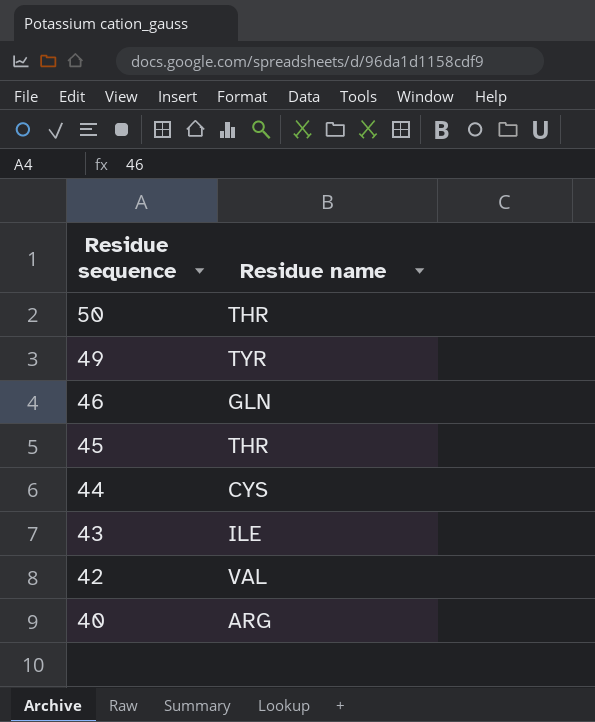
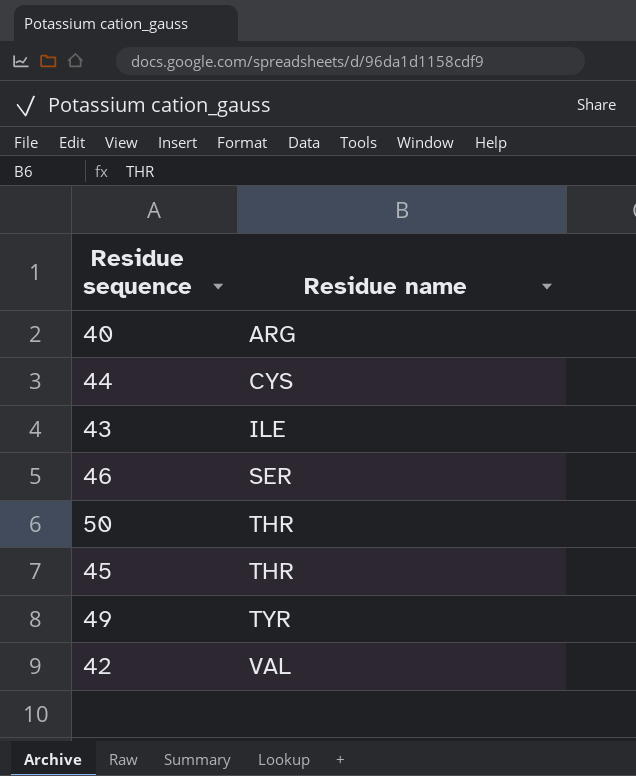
row order: Residue sequence descending -> Residue name ascending
46 | Residue name: GLN -> SER

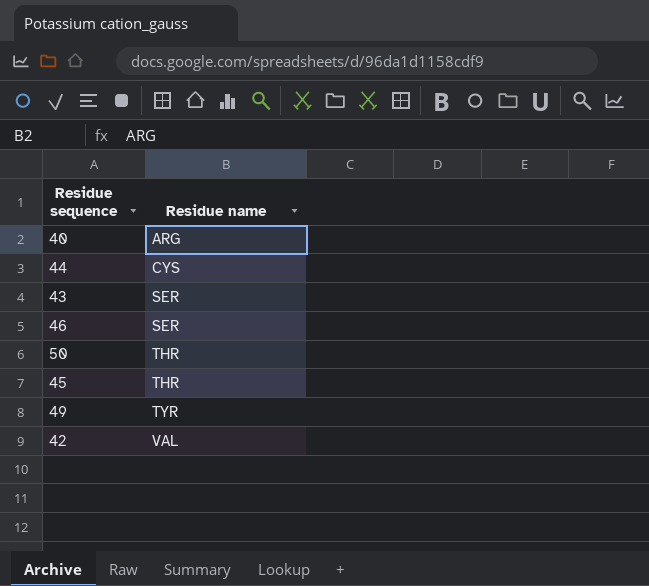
43 | Residue name: ILE -> SER

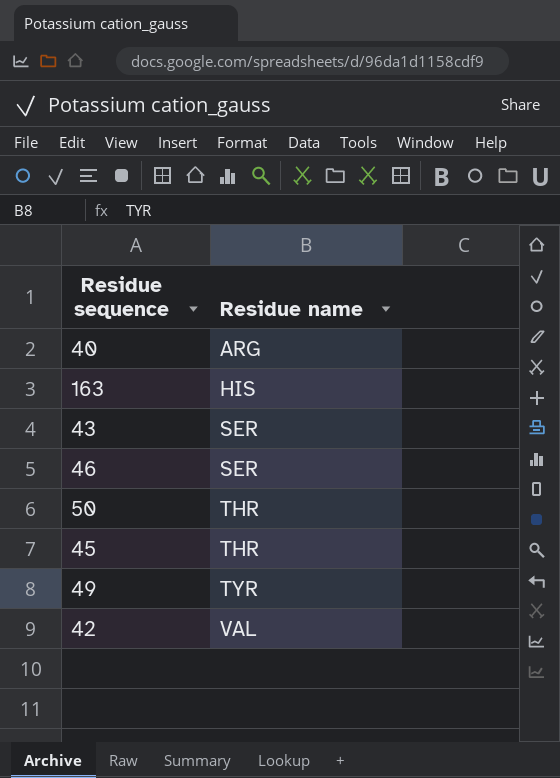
row 44: CYS -> none
row 163: none -> HIS

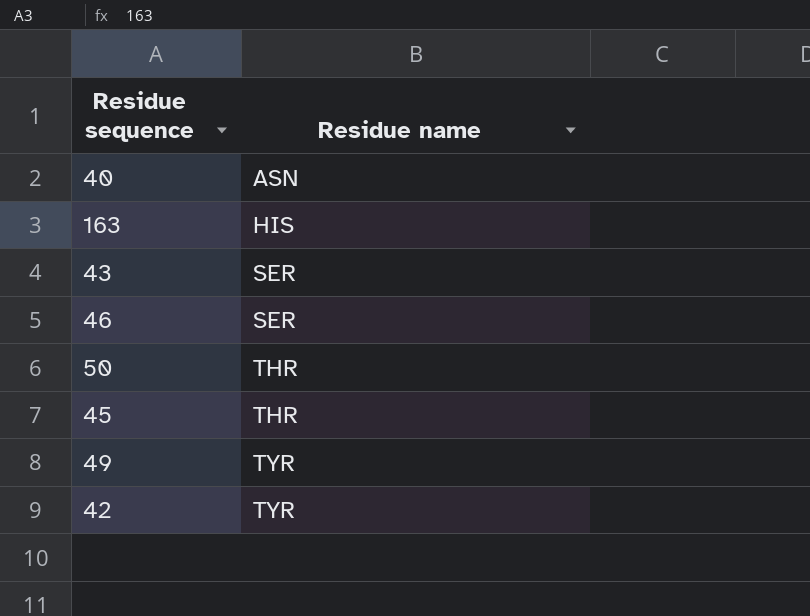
40 | Residue name: ARG -> ASN
42 | Residue name: VAL -> TYR

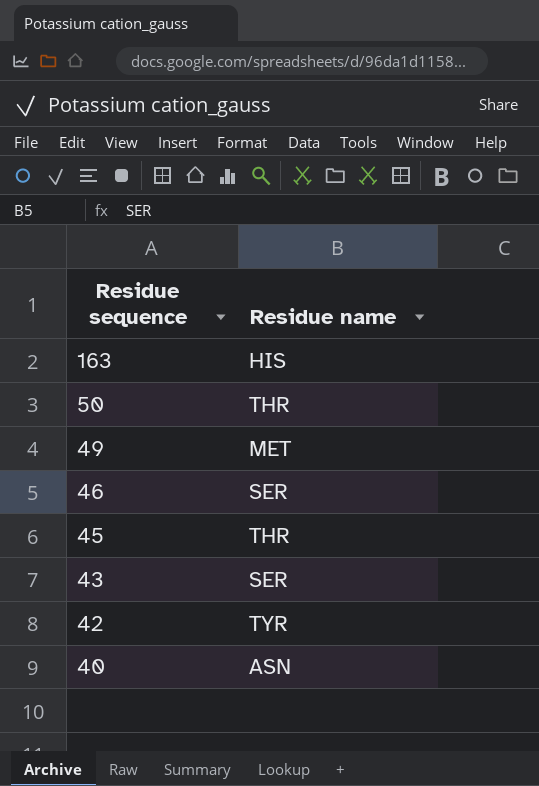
row order: Residue name ascending -> Residue sequence descending
49 | Residue name: TYR -> MET

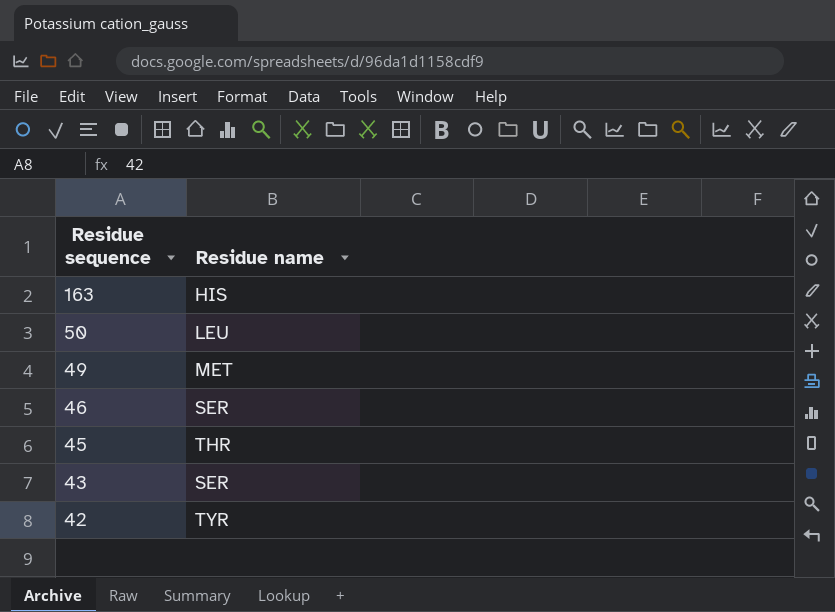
row 40: ASN -> none
50 | Residue name: THR -> LEU

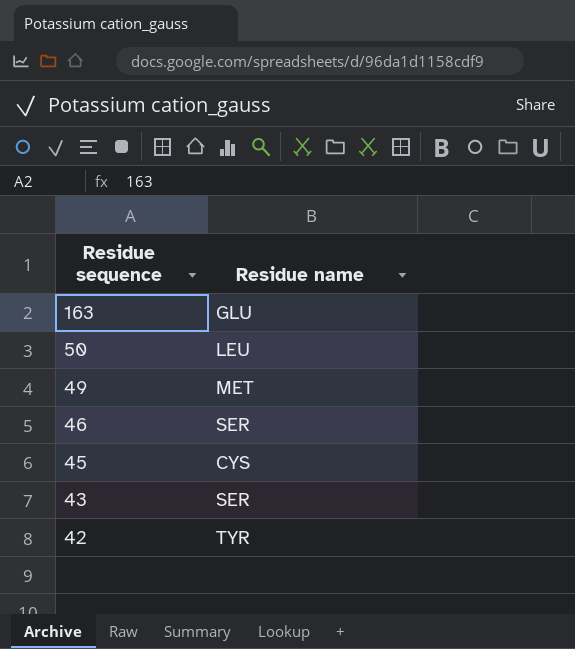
163 | Residue name: HIS -> GLU
45 | Residue name: THR -> CYS

